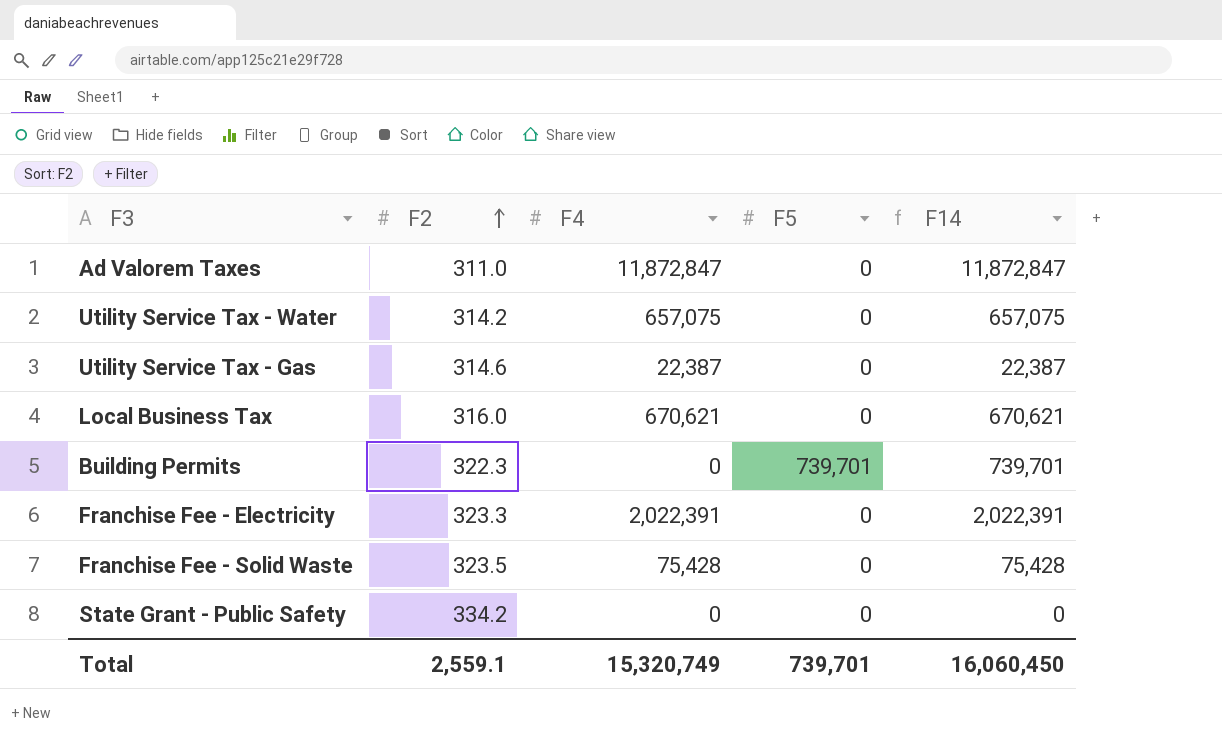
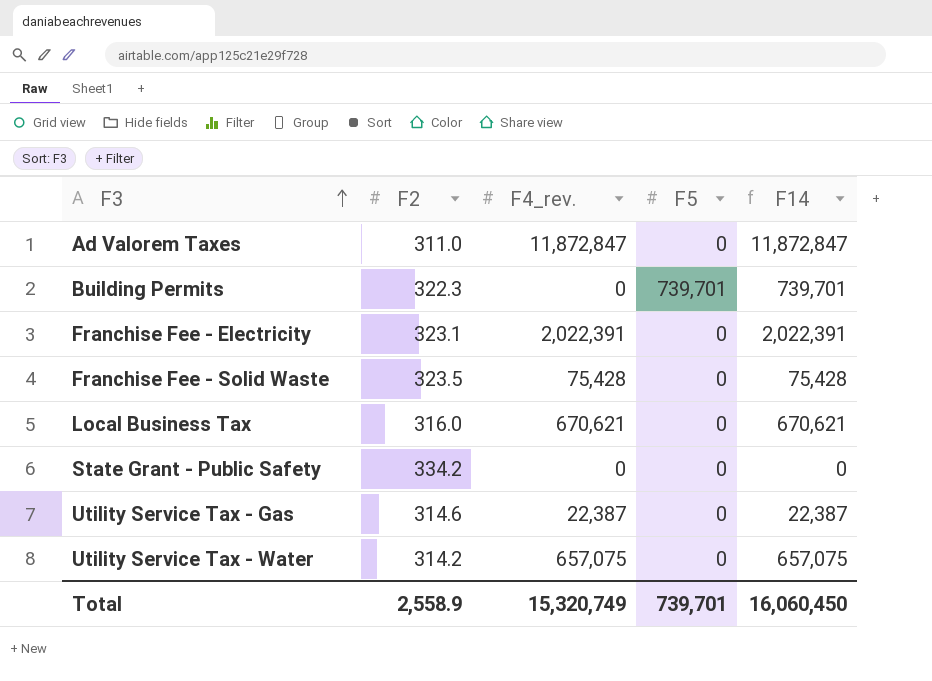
row order: F2 ascending -> F3 ascending
column name: F4 -> F4_rev.
Franchise Fee - Electricity | F2: 323.3 -> 323.1
Total | F2: 2,559.1 -> 2,558.9

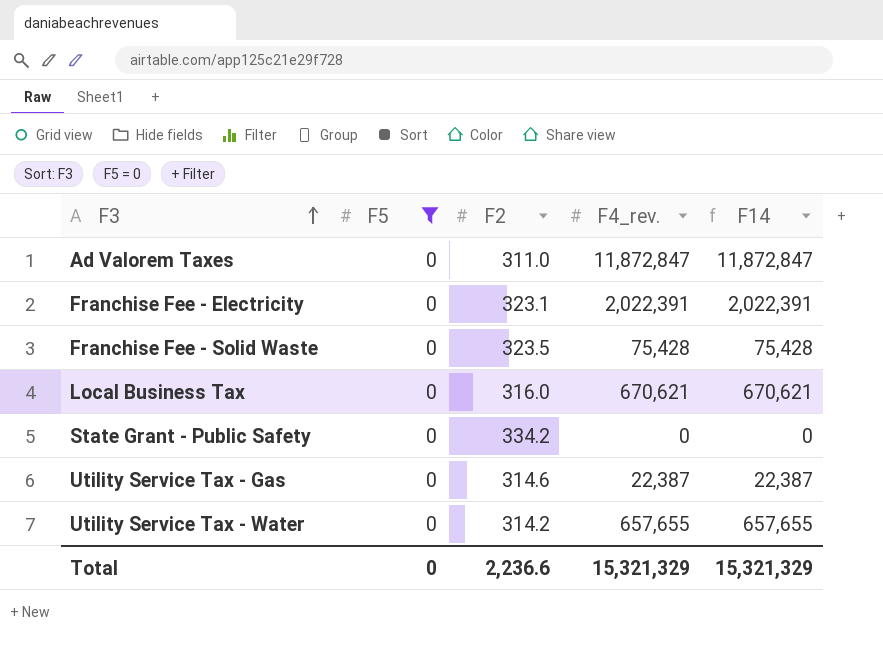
filter: none -> F5 = 0
column F5 | position: 4 -> 2
Utility Service Tax - Water | F4_rev.: 657,075 -> 657,655
Utility Service Tax - Water | F14: 657,075 -> 657,655
Total | F5: 739,701 -> 0
Total | F2: 2,558.9 -> 2,236.6
Total | F4_rev.: 15,320,749 -> 15,321,329
Total | F14: 16,060,450 -> 15,321,329

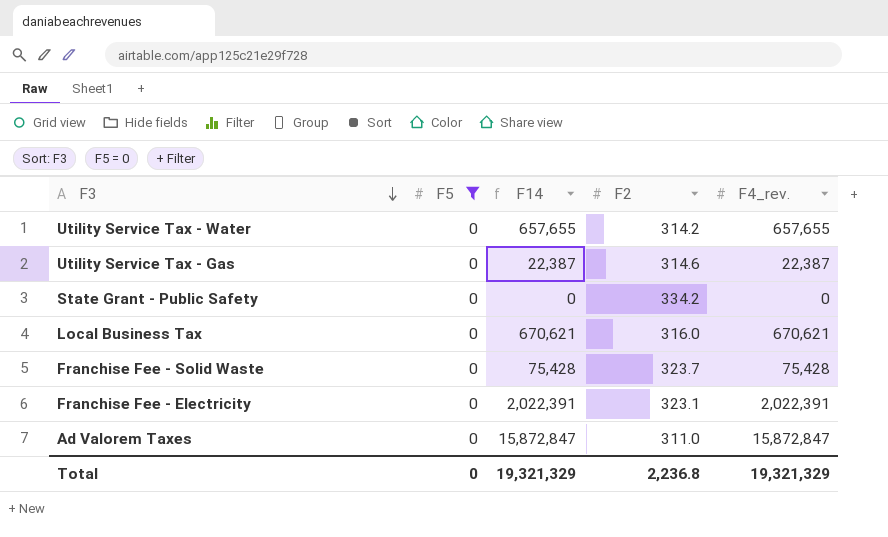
row order: F3 ascending -> F3 descending
column F14 | position: 5 -> 3
Franchise Fee - Solid Waste | F2: 323.5 -> 323.7
Ad Valorem Taxes | F14: 11,872,847 -> 15,872,847
Ad Valorem Taxes | F4_rev.: 11,872,847 -> 15,872,847
Total | F14: 15,321,329 -> 19,321,329
Total | F2: 2,236.6 -> 2,236.8
Total | F4_rev.: 15,321,329 -> 19,321,329

